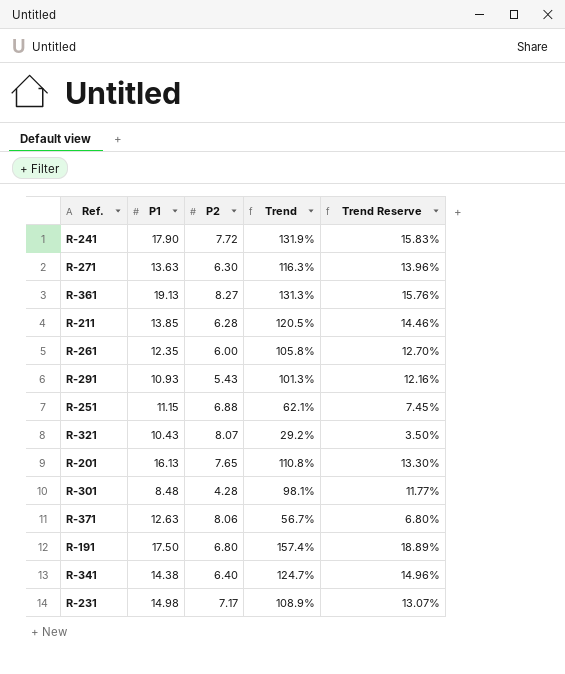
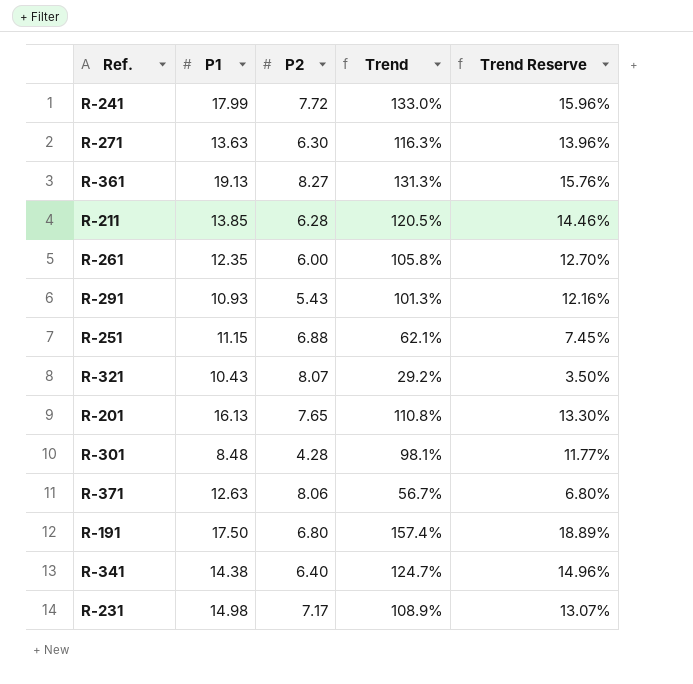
R-241 | P1: 17.90 -> 17.99
R-241 | Trend: 131.9% -> 133.0%
R-241 | Trend Reserve: 15.83% -> 15.96%

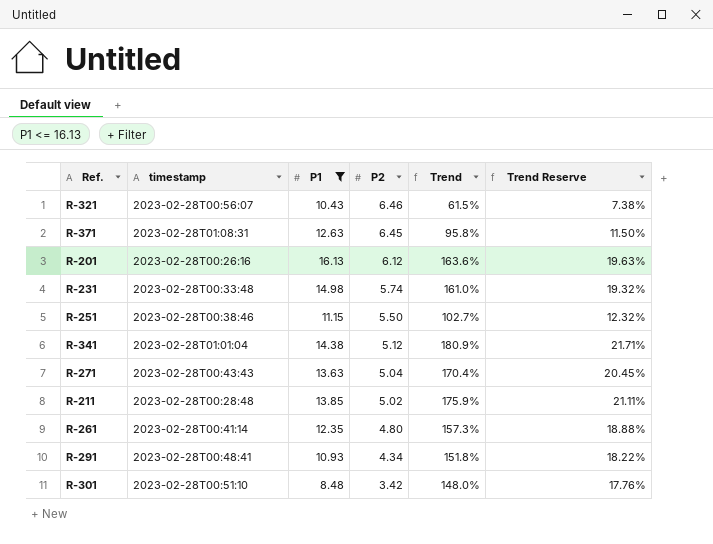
filter: none -> P1 <= 16.13
row order: none -> P2 descending
column timestamp | position: none -> 2
R-321 | P2: 8.07 -> 6.46
R-321 | Trend: 29.2% -> 61.5%
R-321 | Trend Reserve: 3.50% -> 7.38%
R-371 | P2: 8.06 -> 6.45
R-371 | Trend: 56.7% -> 95.8%
R-371 | Trend Reserve: 6.80% -> 11.50%
R-201 | P2: 7.65 -> 6.12
R-201 | Trend: 110.8% -> 163.6%
R-201 | Trend Reserve: 13.30% -> 19.63%
R-231 | P2: 7.17 -> 5.74
R-231 | Trend: 108.9% -> 161.0%
R-231 | Trend Reserve: 13.07% -> 19.32%
R-251 | P2: 6.88 -> 5.50
R-251 | Trend: 62.1% -> 102.7%
R-251 | Trend Reserve: 7.45% -> 12.32%
R-341 | P2: 6.40 -> 5.12
R-341 | Trend: 124.7% -> 180.9%
R-341 | Trend Reserve: 14.96% -> 21.71%
R-271 | P2: 6.30 -> 5.04
R-271 | Trend: 116.3% -> 170.4%
R-271 | Trend Reserve: 13.96% -> 20.45%
R-211 | P2: 6.28 -> 5.02
R-211 | Trend: 120.5% -> 175.9%
R-211 | Trend Reserve: 14.46% -> 21.11%
R-261 | P2: 6.00 -> 4.80
R-261 | Trend: 105.8% -> 157.3%
R-261 | Trend Reserve: 12.70% -> 18.88%
R-291 | P2: 5.43 -> 4.34
R-291 | Trend: 101.3% -> 151.8%
R-291 | Trend Reserve: 12.16% -> 18.22%
R-301 | P2: 4.28 -> 3.42
R-301 | Trend: 98.1% -> 148.0%
R-301 | Trend Reserve: 11.77% -> 17.76%

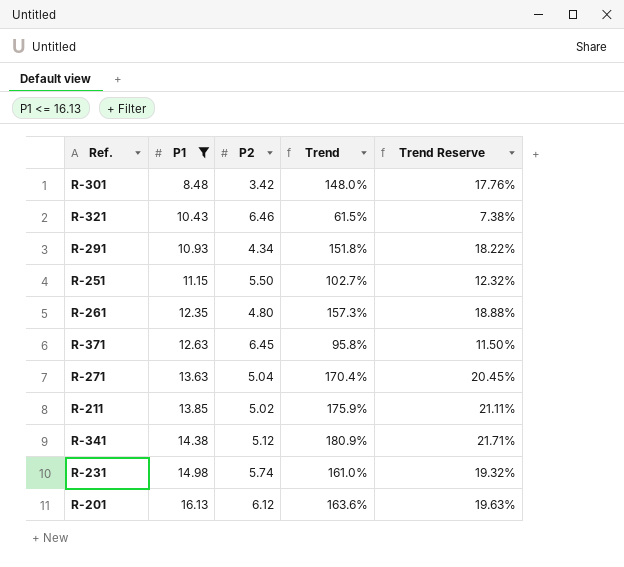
row order: P2 descending -> P1 ascending
column timestamp | position: 2 -> none

